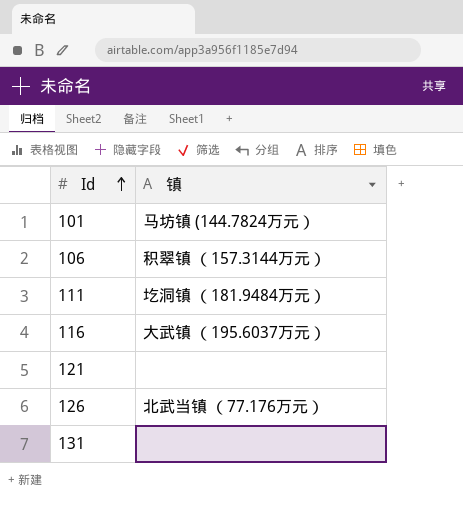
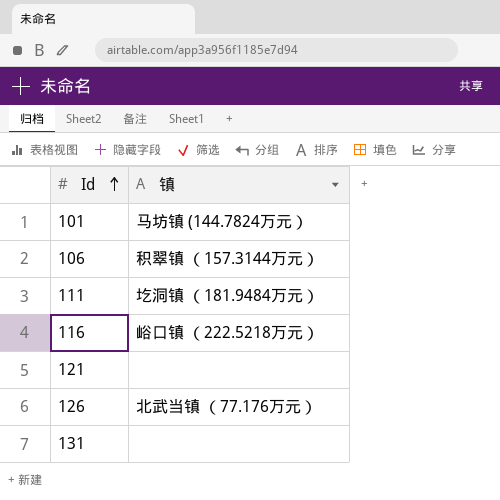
116 | 镇: 大武镇 （195.6037万元） -> 峪口镇 （222.5218万元）

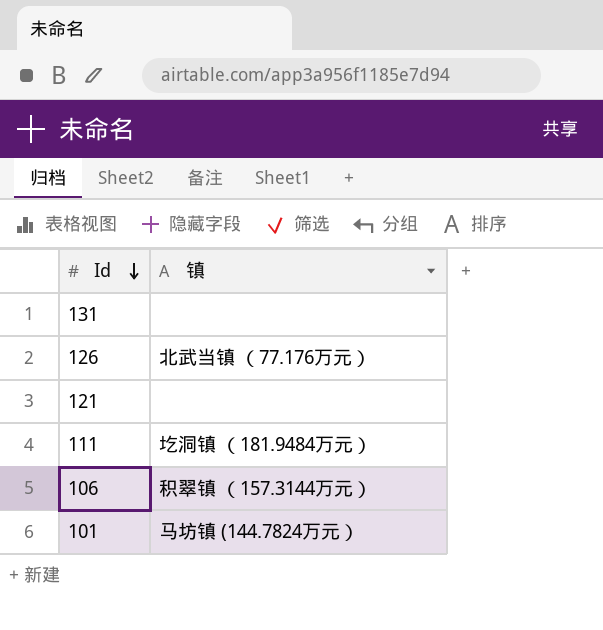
row order: Id ascending -> Id descending
row 116: 峪口镇 （222.5218万元） -> none

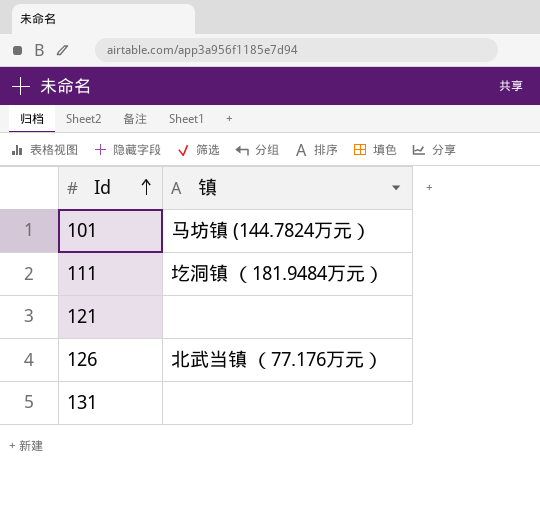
row order: Id descending -> Id ascending
row 106: 积翠镇 （157.3144万元） -> none

